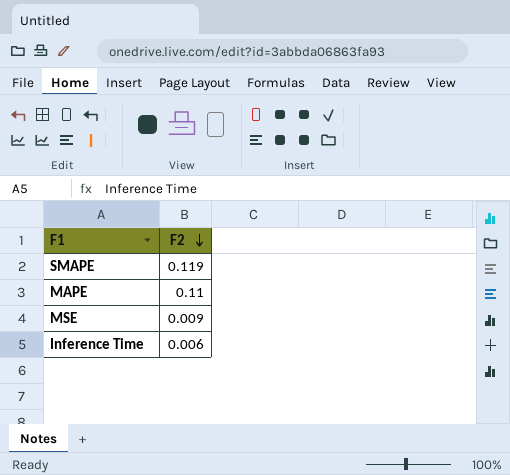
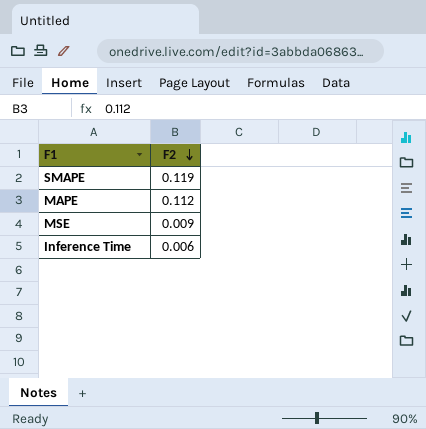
MAPE | F2: 0.11 -> 0.112

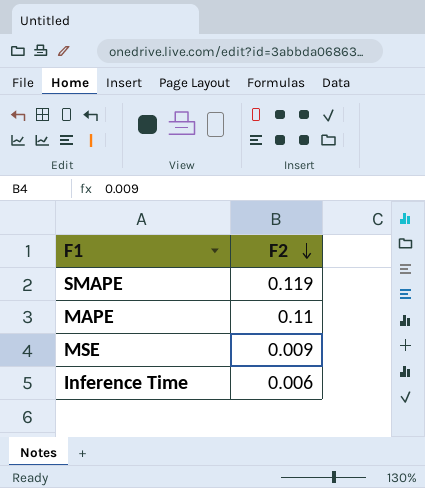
MAPE | F2: 0.112 -> 0.11

